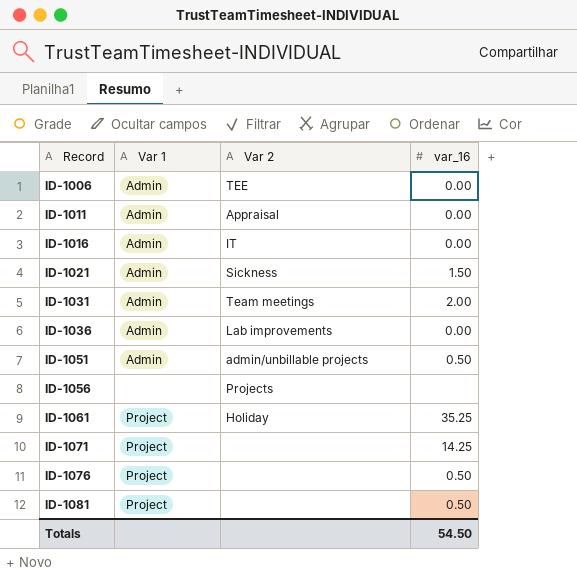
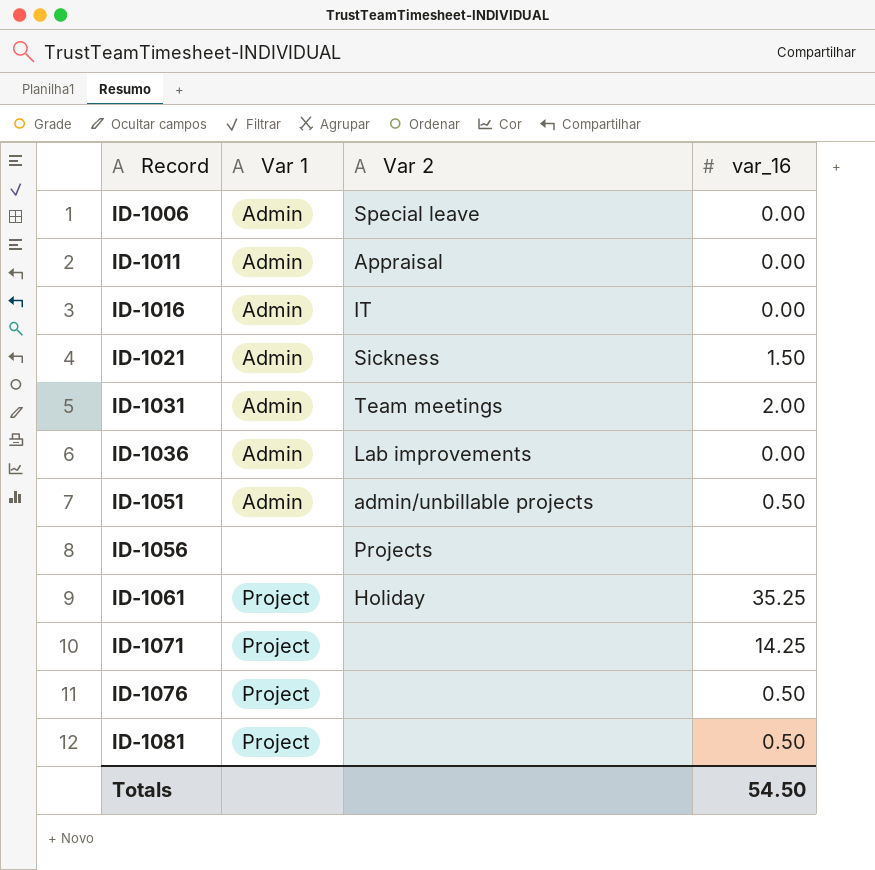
ID-1006 | Var 2: TEE -> Special leave

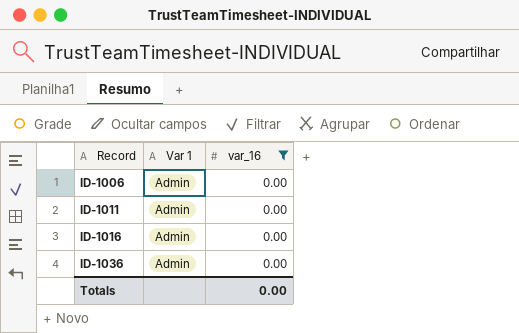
filter: none -> var_16 = 0.00
column Var 2 | position: 3 -> none
Totals | var_16: 54.50 -> 0.00

